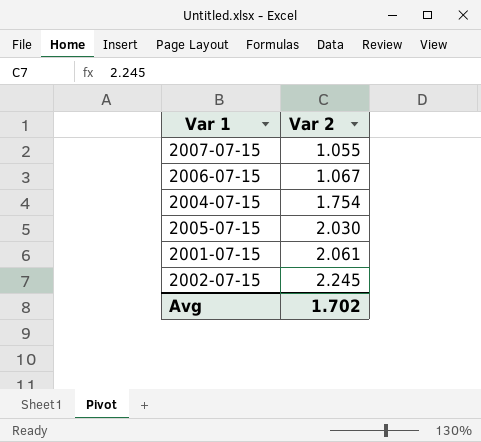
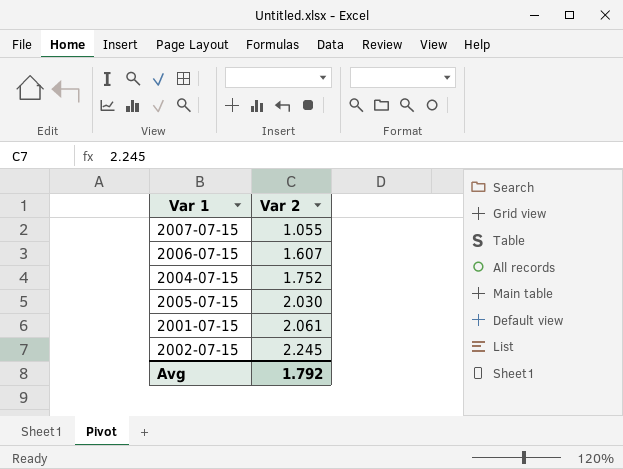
2006-07-15 | Var 2: 1.067 -> 1.607
2004-07-15 | Var 2: 1.754 -> 1.752
Avg | Var 2: 1.702 -> 1.792

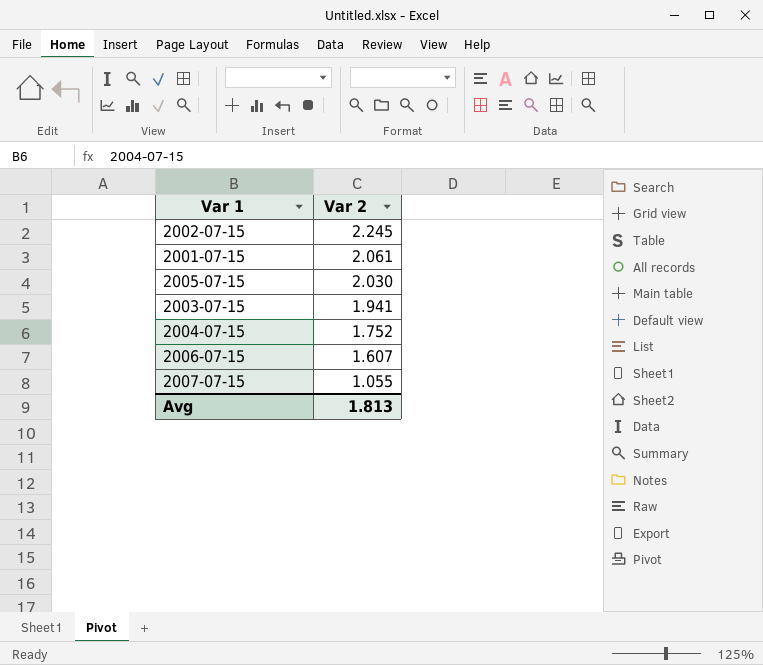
row order: Var 2 ascending -> Var 2 descending
row 2003-07-15: none -> 1.941
Avg | Var 2: 1.792 -> 1.813

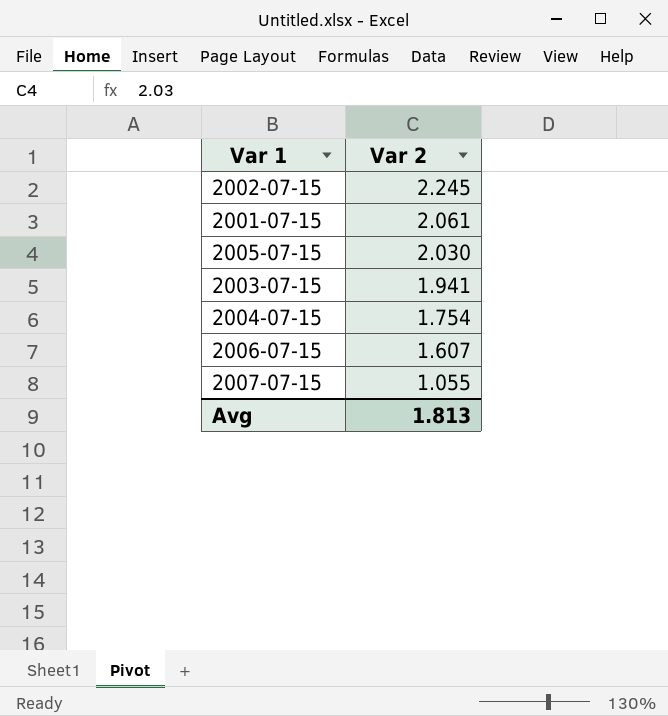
2004-07-15 | Var 2: 1.752 -> 1.754

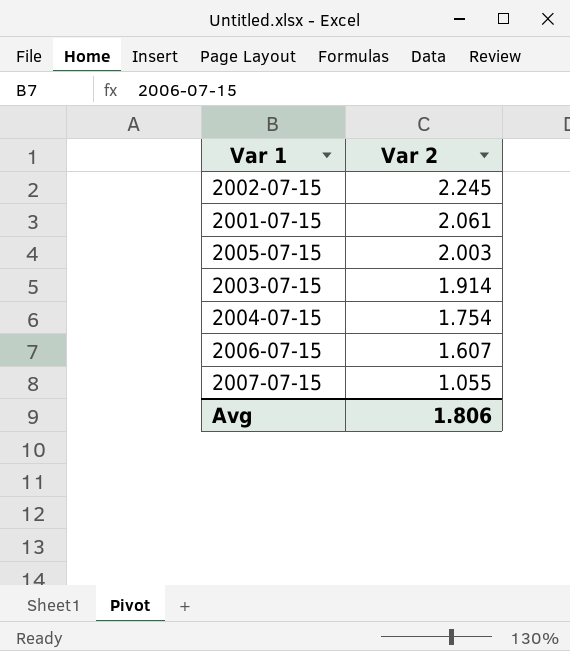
2005-07-15 | Var 2: 2.030 -> 2.003
2003-07-15 | Var 2: 1.941 -> 1.914
Avg | Var 2: 1.813 -> 1.806

